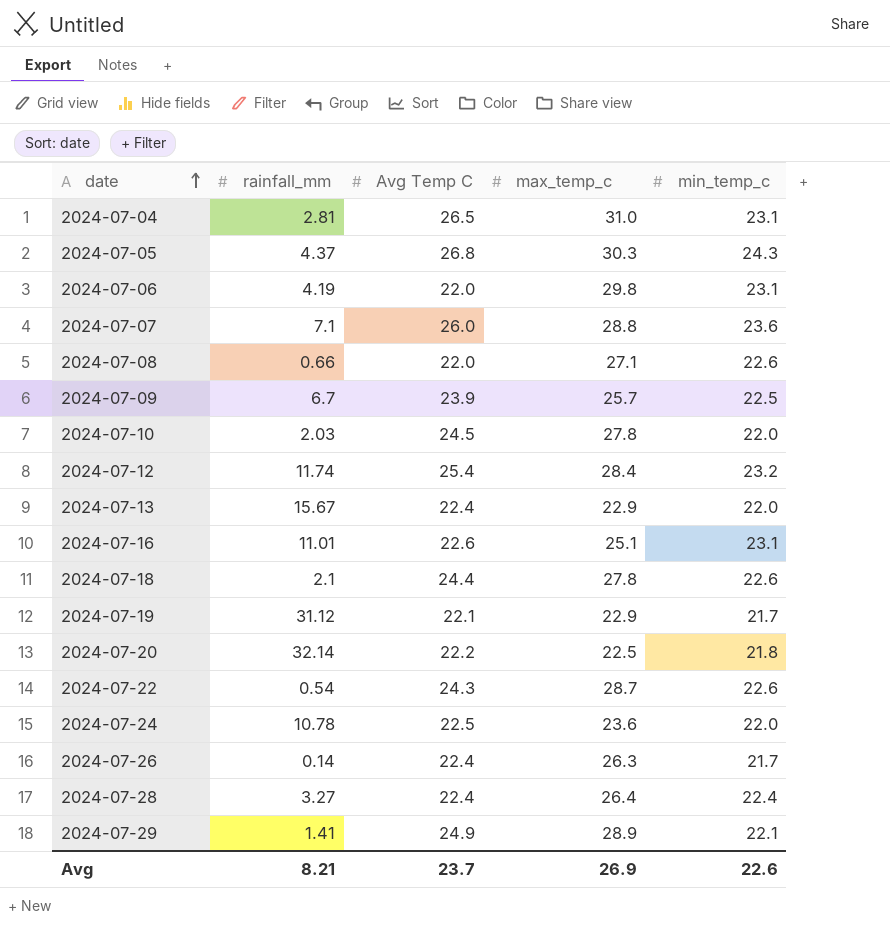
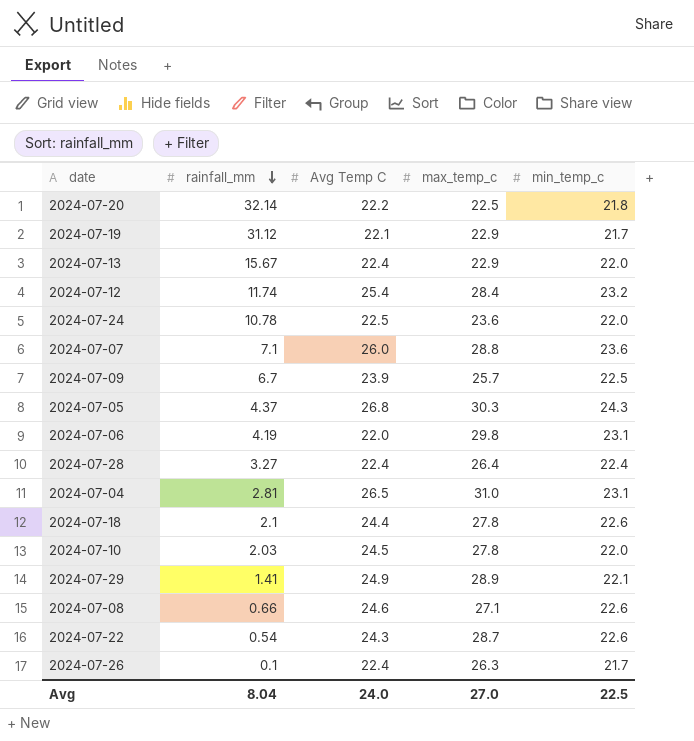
row order: date ascending -> rainfall_mm descending
row 2024-07-16: 11.01 | 22.6 | 25.1 | 23.1 -> none
2024-07-08 | Avg Temp C: 22.0 -> 24.6
2024-07-26 | rainfall_mm: 0.14 -> 0.1
Avg | rainfall_mm: 8.21 -> 8.04
Avg | Avg Temp C: 23.7 -> 24.0
Avg | max_temp_c: 26.9 -> 27.0
Avg | min_temp_c: 22.6 -> 22.5

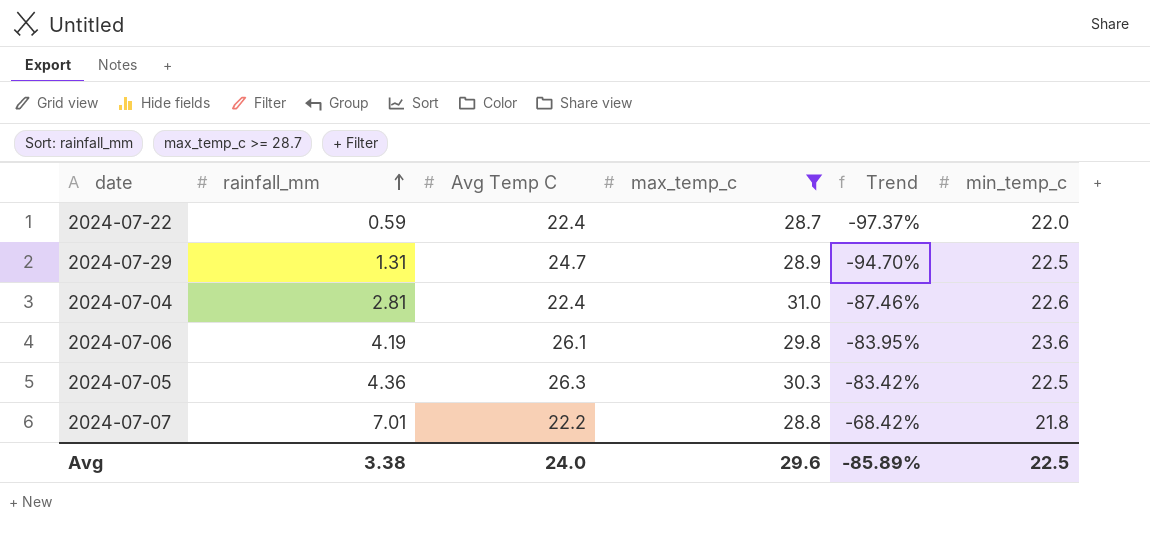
filter: none -> max_temp_c >= 28.7
row order: rainfall_mm descending -> rainfall_mm ascending
column Trend | formula: none -> ([rainfall_mm] - [Avg Temp C]) / [Avg Temp C]
2024-07-22 | rainfall_mm: 0.54 -> 0.59
2024-07-22 | Avg Temp C: 24.3 -> 22.4
2024-07-22 | min_temp_c: 22.6 -> 22.0
2024-07-29 | rainfall_mm: 1.41 -> 1.31
2024-07-29 | Avg Temp C: 24.9 -> 24.7
2024-07-29 | min_temp_c: 22.1 -> 22.5
2024-07-04 | Avg Temp C: 26.5 -> 22.4
2024-07-04 | min_temp_c: 23.1 -> 22.6
2024-07-06 | Avg Temp C: 22.0 -> 26.1
2024-07-06 | min_temp_c: 23.1 -> 23.6
2024-07-05 | rainfall_mm: 4.37 -> 4.36
2024-07-05 | Avg Temp C: 26.8 -> 26.3
2024-07-05 | min_temp_c: 24.3 -> 22.5
2024-07-07 | rainfall_mm: 7.1 -> 7.01
2024-07-07 | Avg Temp C: 26.0 -> 22.2
2024-07-07 | min_temp_c: 23.6 -> 21.8
Avg | rainfall_mm: 8.04 -> 3.38
Avg | max_temp_c: 27.0 -> 29.6

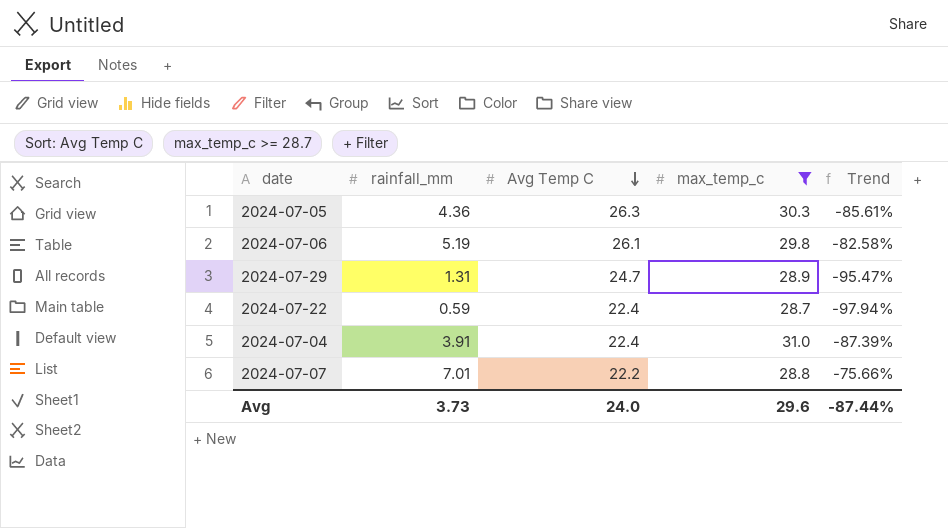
row order: rainfall_mm ascending -> Avg Temp C descending
column min_temp_c | position: 6 -> none
column Trend | formula: ([rainfall_mm] - [Avg Temp C]) / [Avg Temp C] -> ([rainfall_mm] - [max_temp_c]) / [max_temp_c]
2024-07-06 | rainfall_mm: 4.19 -> 5.19
2024-07-04 | rainfall_mm: 2.81 -> 3.91
Avg | rainfall_mm: 3.38 -> 3.73
Avg | Trend: -85.89% -> -87.44%

